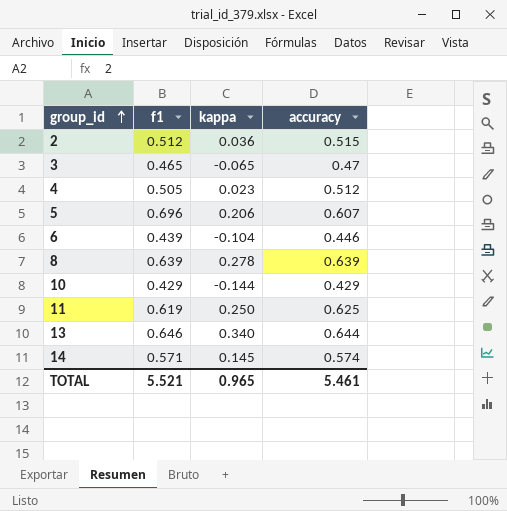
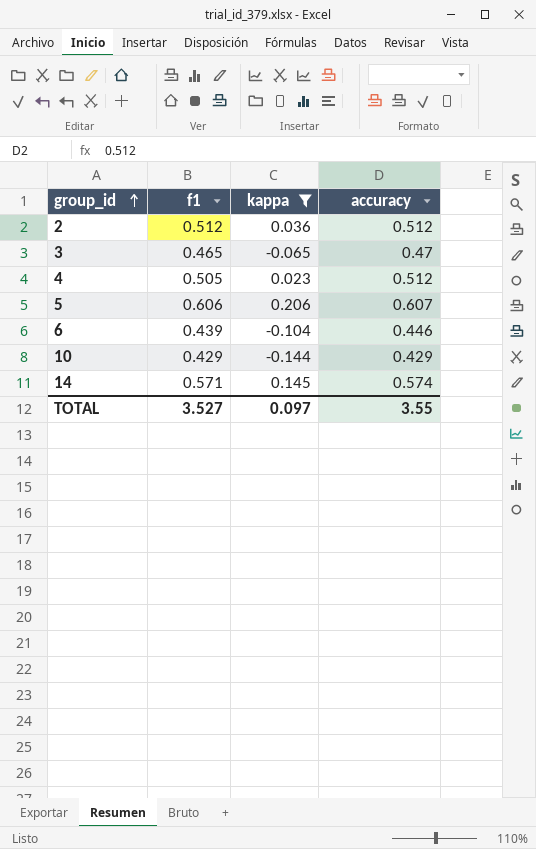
filter: none -> kappa <= 0.206
2 | accuracy: 0.515 -> 0.512
5 | f1: 0.696 -> 0.606
TOTAL | f1: 5.521 -> 3.527
TOTAL | kappa: 0.965 -> 0.097
TOTAL | accuracy: 5.461 -> 3.55

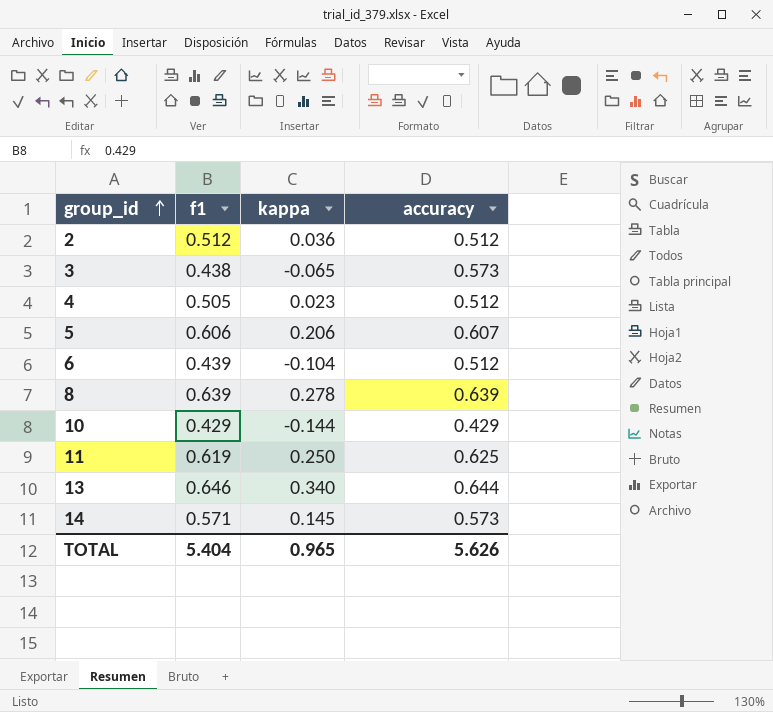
filter: kappa <= 0.206 -> none
3 | f1: 0.465 -> 0.438
3 | accuracy: 0.47 -> 0.573
6 | accuracy: 0.446 -> 0.512
14 | accuracy: 0.574 -> 0.573
TOTAL | f1: 3.527 -> 5.404
TOTAL | kappa: 0.097 -> 0.965
TOTAL | accuracy: 3.55 -> 5.626

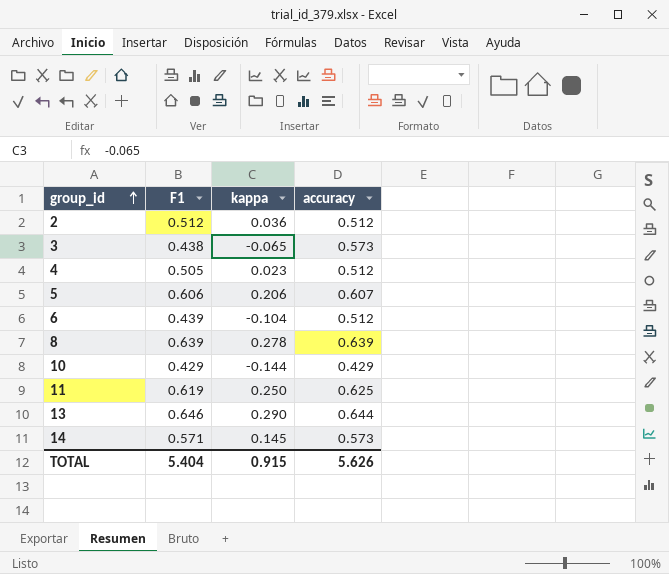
column name: f1 -> F1
13 | kappa: 0.340 -> 0.290
TOTAL | kappa: 0.965 -> 0.915

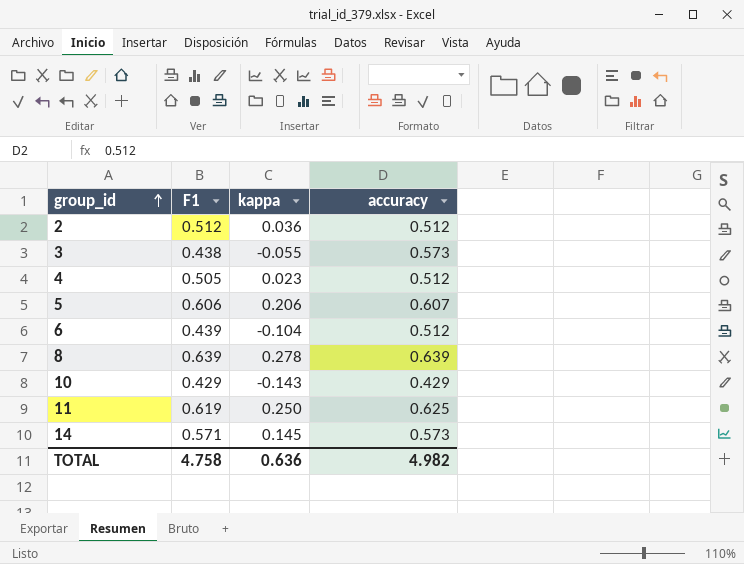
row 13: 0.646 | 0.290 | 0.644 -> none
3 | kappa: -0.065 -> -0.055
10 | kappa: -0.144 -> -0.143
TOTAL | F1: 5.404 -> 4.758
TOTAL | kappa: 0.915 -> 0.636
TOTAL | accuracy: 5.626 -> 4.982

